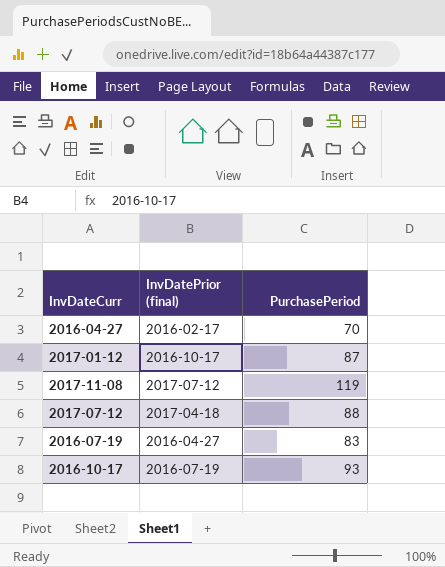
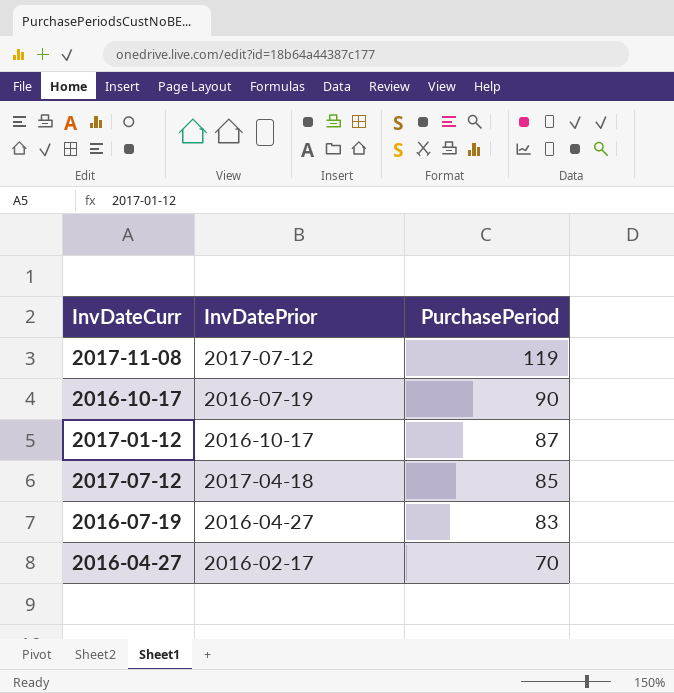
row order: none -> PurchasePeriod descending
column name: InvDatePrior (final) -> InvDatePrior
2016-10-17 | PurchasePeriod: 93 -> 90
2017-07-12 | PurchasePeriod: 88 -> 85

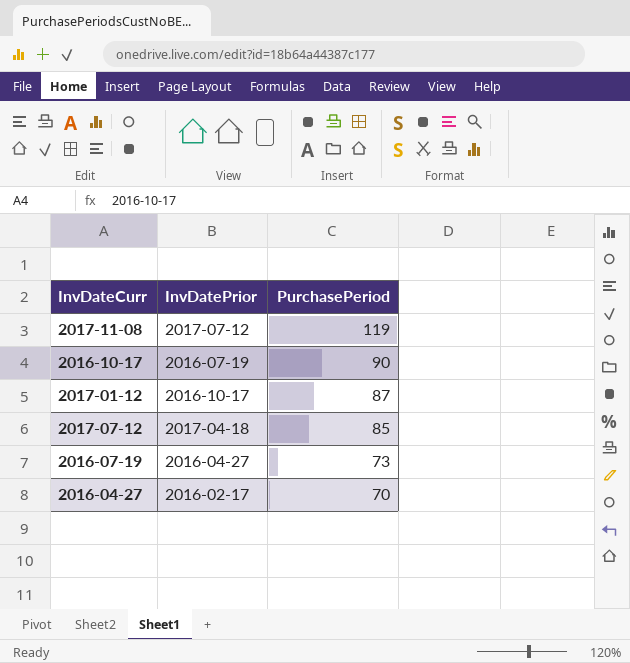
2016-07-19 | PurchasePeriod: 83 -> 73

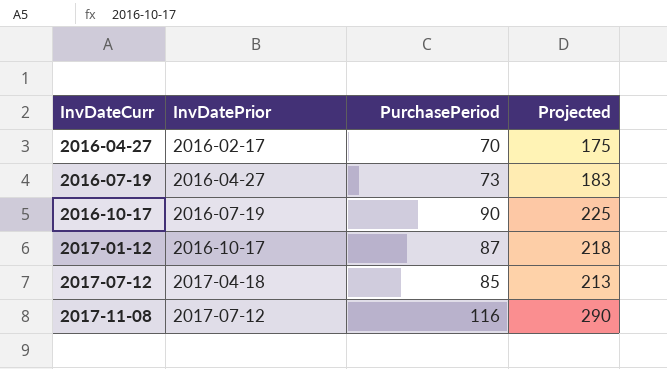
row order: PurchasePeriod descending -> InvDateCurr ascending
column Projected | formula: none -> [PurchasePeriod] * 2.5
2017-11-08 | PurchasePeriod: 119 -> 116

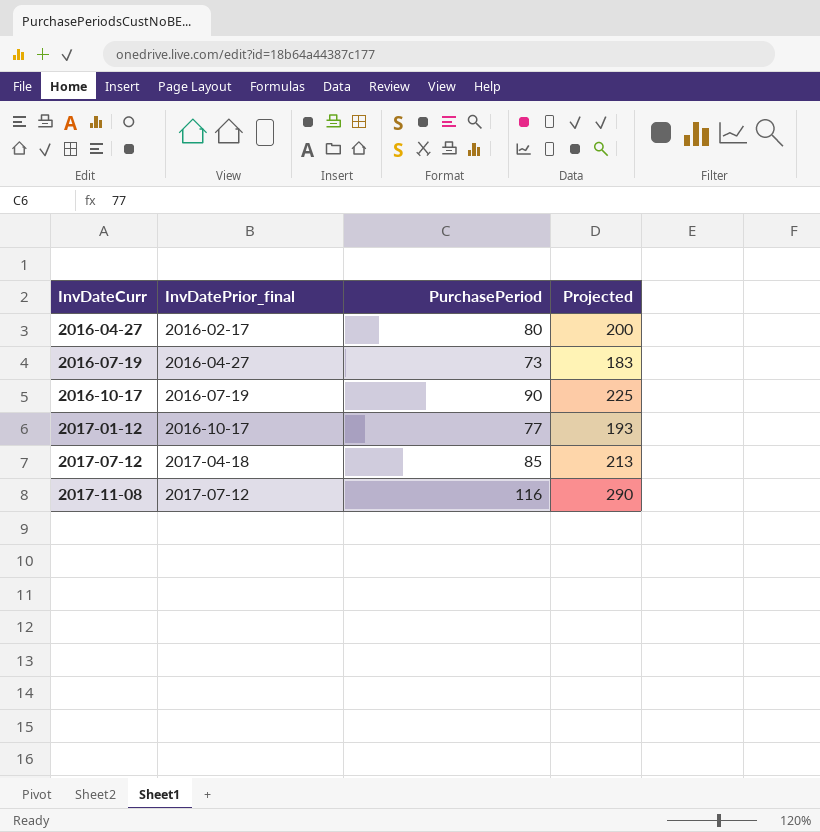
column name: InvDatePrior -> InvDatePrior_final
2016-04-27 | PurchasePeriod: 70 -> 80
2016-04-27 | Projected: 175 -> 200
2017-01-12 | PurchasePeriod: 87 -> 77
2017-01-12 | Projected: 218 -> 193

